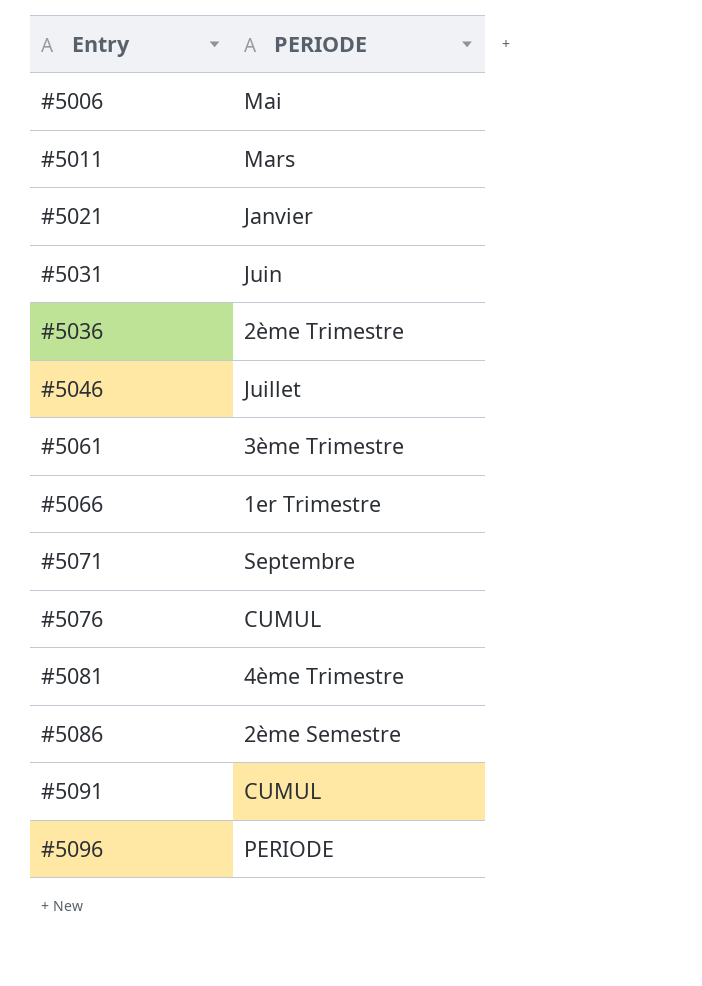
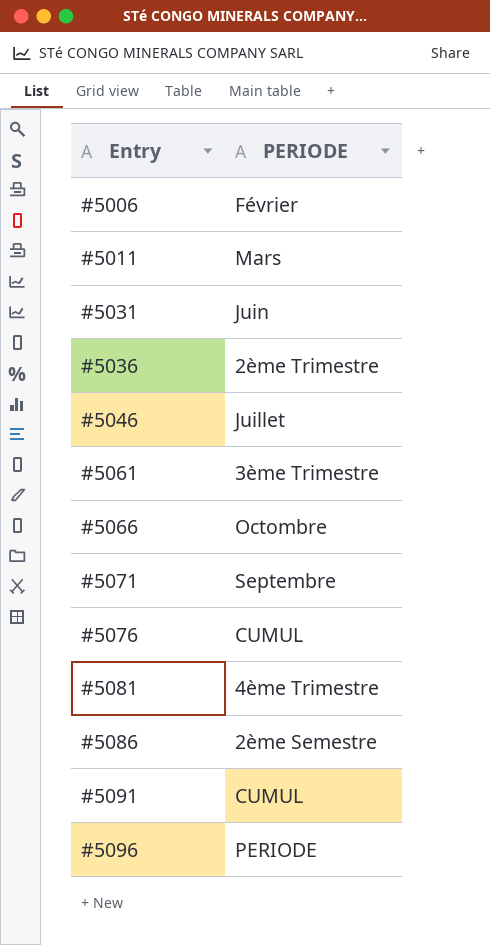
row #5021: Janvier -> none
#5006 | PERIODE: Mai -> Février
#5066 | PERIODE: 1er Trimestre -> Octombre

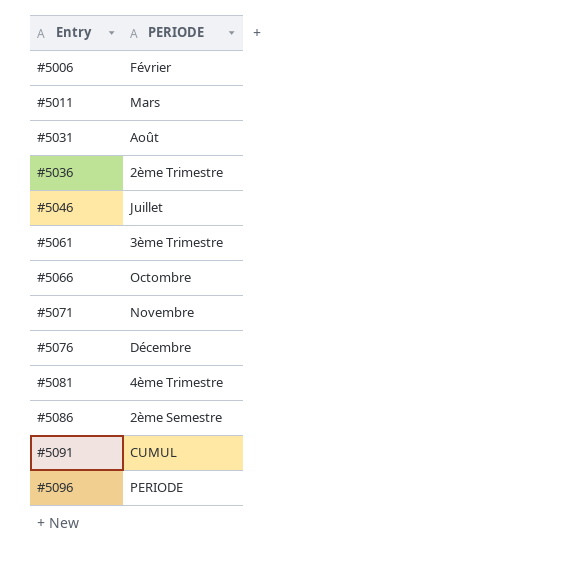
#5031 | PERIODE: Juin -> Août
#5071 | PERIODE: Septembre -> Novembre
#5076 | PERIODE: CUMUL -> Décembre

